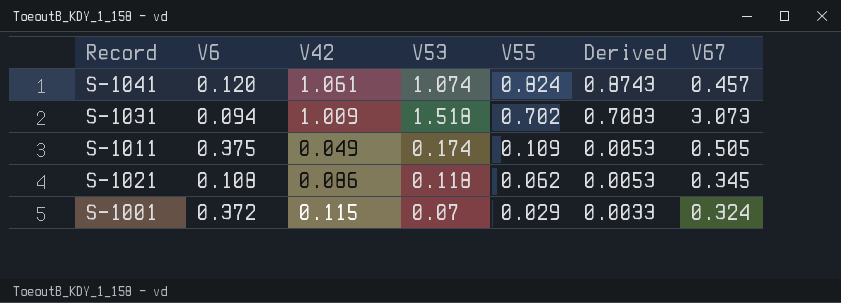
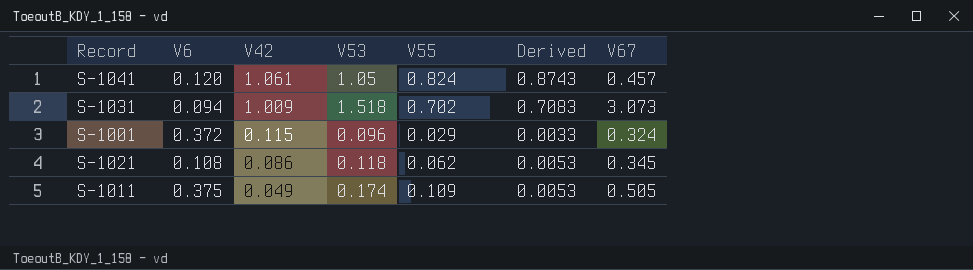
row order: V55 descending -> V42 descending
S-1041 | V53: 1.074 -> 1.05
S-1001 | V53: 0.07 -> 0.096

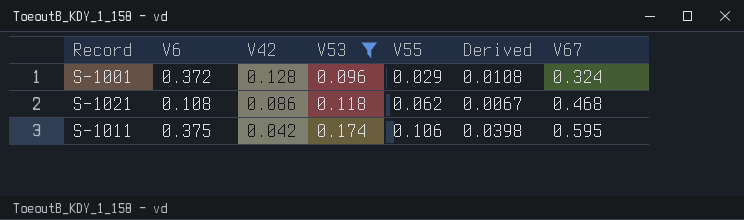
filter: none -> V53 <= 0.174
column Derived | formula: [V42] * [V55] -> [V6] * [V55]
S-1001 | V42: 0.115 -> 0.128
S-1021 | V67: 0.345 -> 0.468
S-1011 | V42: 0.049 -> 0.042
S-1011 | V55: 0.109 -> 0.106
S-1011 | V67: 0.505 -> 0.595

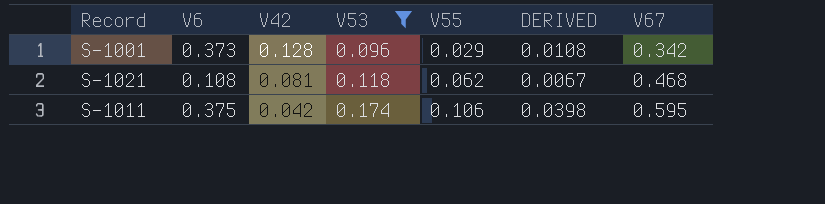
column name: Derived -> DERIVED
S-1001 | V6: 0.372 -> 0.373
S-1001 | V67: 0.324 -> 0.342
S-1021 | V42: 0.086 -> 0.081

